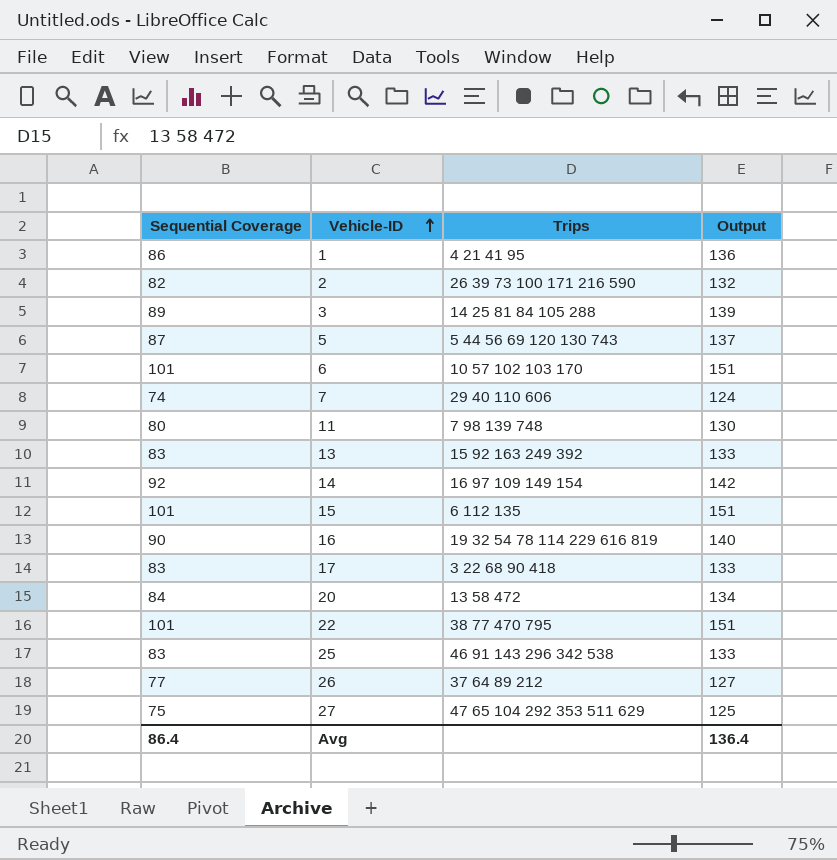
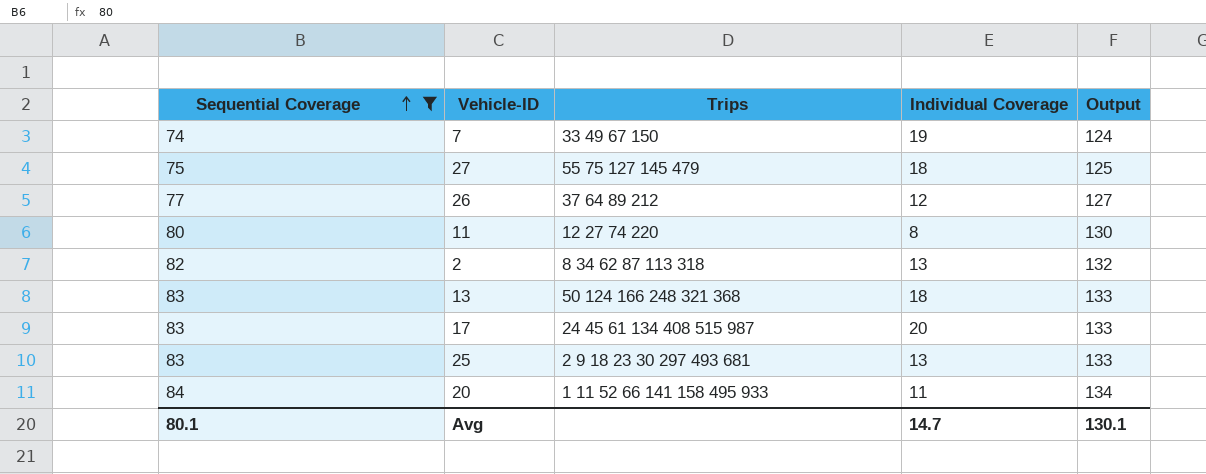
filter: none -> Sequential Coverage <= 84
row order: Vehicle-ID ascending -> Sequential Coverage ascending
column Individual Coverage | position: none -> 4
7 | Trips: 29 40 110 606 -> 33 49 67 150
27 | Trips: 47 65 104 292 353 511 629 -> 55 75 127 145 479
11 | Trips: 7 98 139 748 -> 12 27 74 220
2 | Trips: 26 39 73 100 171 216 590 -> 8 34 62 87 113 318
13 | Trips: 15 92 163 249 392 -> 50 124 166 248 321 368
17 | Trips: 3 22 68 90 418 -> 24 45 61 134 408 515 987
25 | Trips: 46 91 143 296 342 538 -> 2 9 18 23 30 297 493 681
20 | Trips: 13 58 472 -> 1 11 52 66 141 158 495 933
Avg | Sequential Coverage: 86.4 -> 80.1
Avg | Output: 136.4 -> 130.1

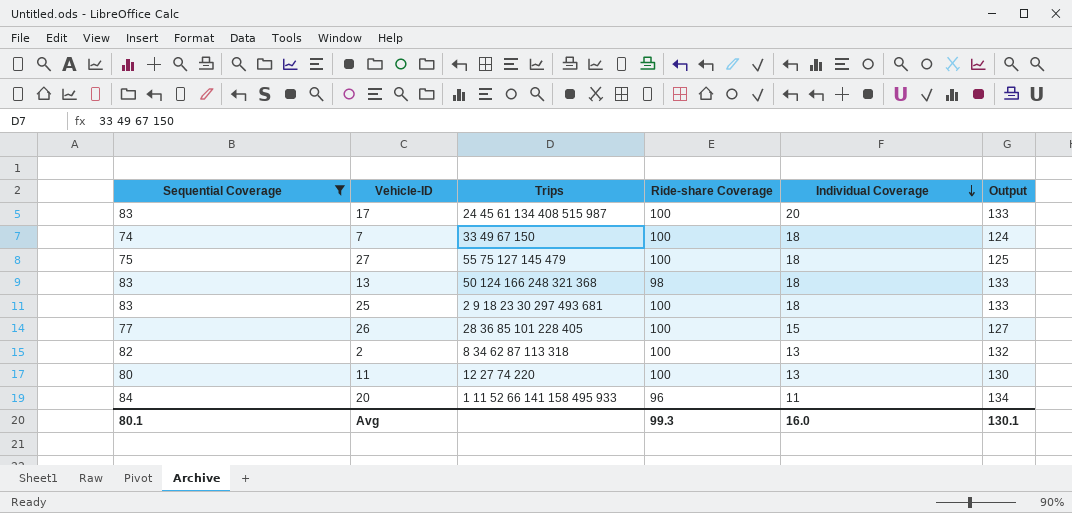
row order: Sequential Coverage ascending -> Individual Coverage descending
column Ride-share Coverage | position: none -> 4
7 | Individual Coverage: 19 -> 18
25 | Individual Coverage: 13 -> 18
26 | Trips: 37 64 89 212 -> 28 36 85 101 228 405
26 | Individual Coverage: 12 -> 15
11 | Individual Coverage: 8 -> 13
Avg | Individual Coverage: 14.7 -> 16.0

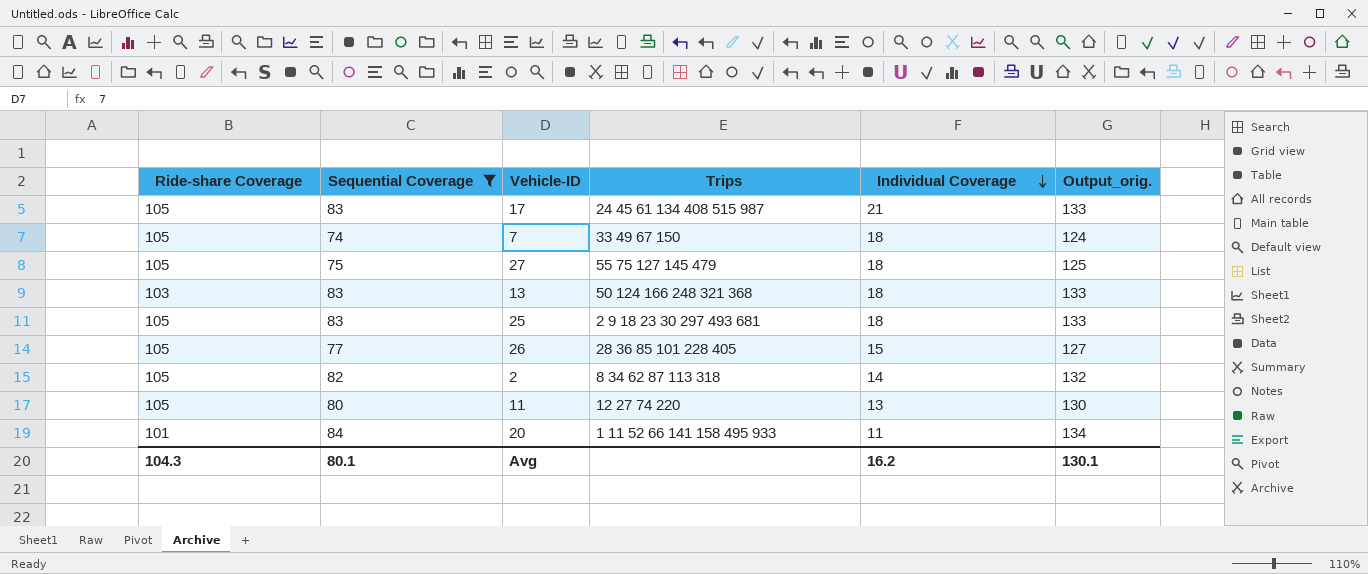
column Ride-share Coverage | position: 4 -> 1
column name: Output -> Output_orig.
17 | Ride-share Coverage: 100 -> 105
17 | Individual Coverage: 20 -> 21
7 | Ride-share Coverage: 100 -> 105
27 | Ride-share Coverage: 100 -> 105
13 | Ride-share Coverage: 98 -> 103
25 | Ride-share Coverage: 100 -> 105
26 | Ride-share Coverage: 100 -> 105
2 | Ride-share Coverage: 100 -> 105
2 | Individual Coverage: 13 -> 14
11 | Ride-share Coverage: 100 -> 105
20 | Ride-share Coverage: 96 -> 101
Avg | Ride-share Coverage: 99.3 -> 104.3
Avg | Individual Coverage: 16.0 -> 16.2

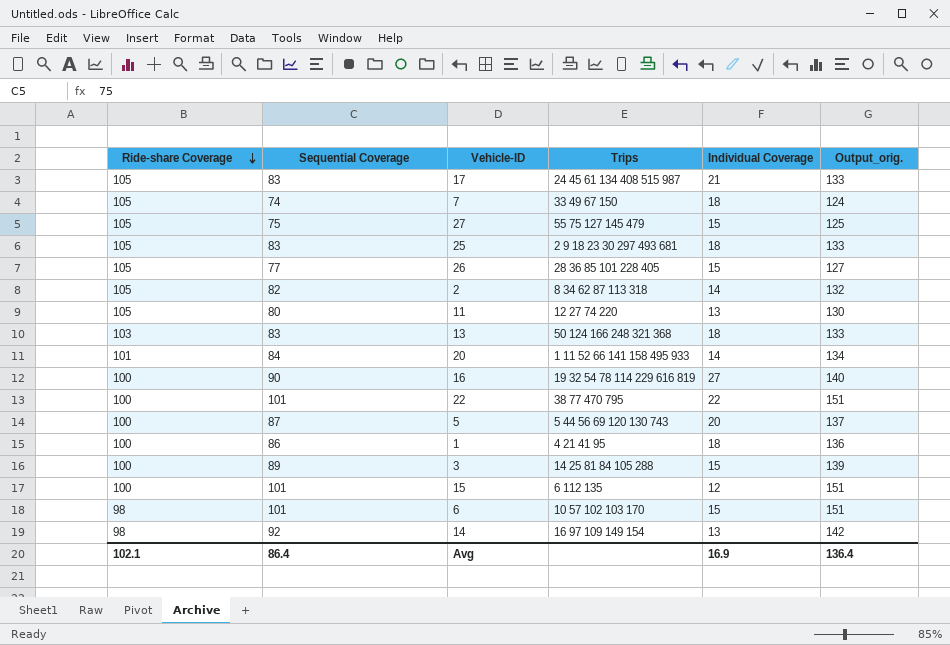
filter: Sequential Coverage <= 84 -> none
row order: Individual Coverage descending -> Ride-share Coverage descending
27 | Individual Coverage: 18 -> 15
20 | Individual Coverage: 11 -> 14
Avg | Ride-share Coverage: 104.3 -> 102.1
Avg | Sequential Coverage: 80.1 -> 86.4
Avg | Individual Coverage: 16.2 -> 16.9
Avg | Output_orig.: 130.1 -> 136.4

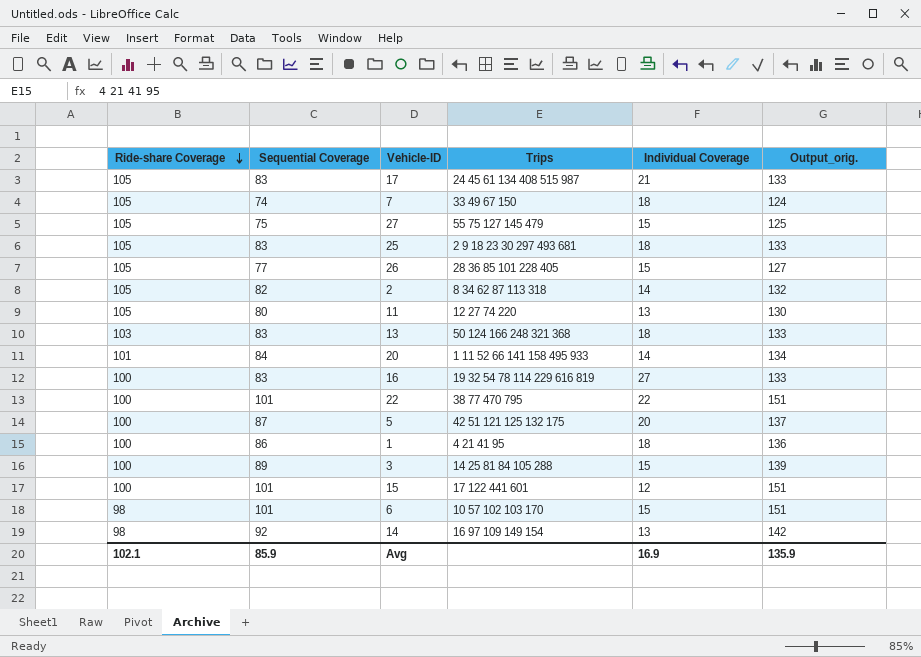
16 | Sequential Coverage: 90 -> 83
16 | Output_orig.: 140 -> 133
5 | Trips: 5 44 56 69 120 130 743 -> 42 51 121 125 132 175
15 | Trips: 6 112 135 -> 17 122 441 601
Avg | Sequential Coverage: 86.4 -> 85.9
Avg | Output_orig.: 136.4 -> 135.9

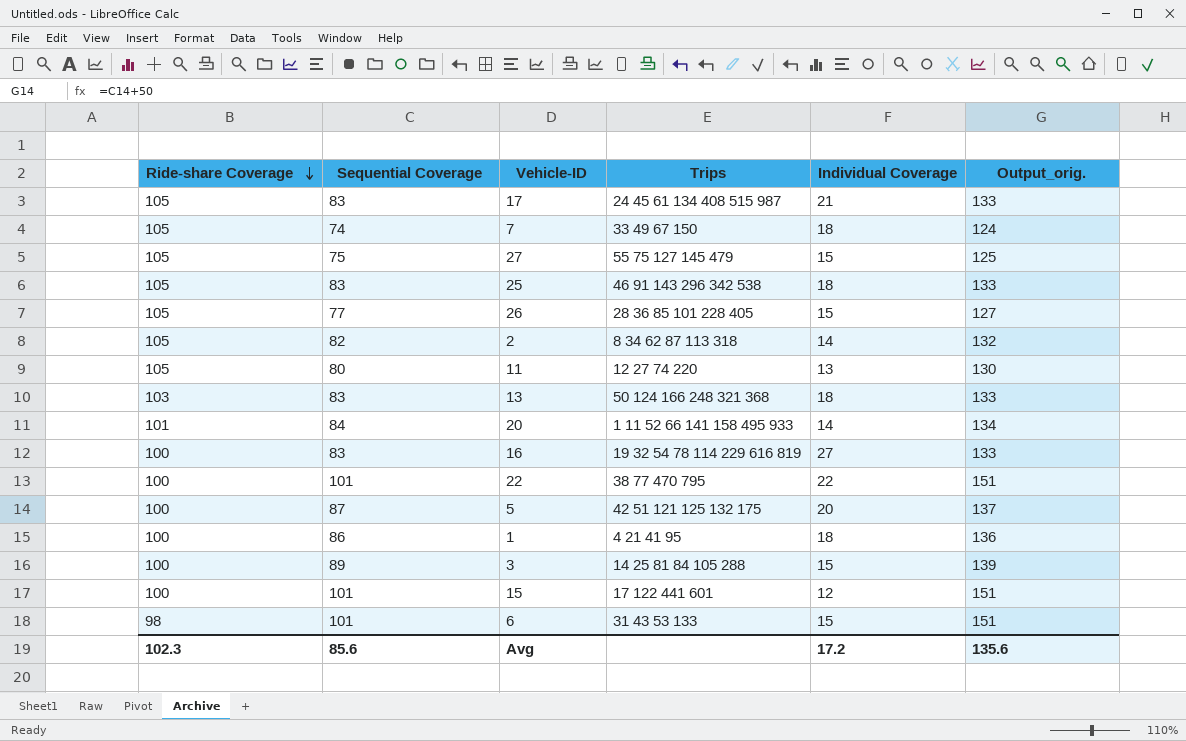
row 14: 98 | 92 | 16 97 109 149 154 | 13 | 142 -> none
25 | Trips: 2 9 18 23 30 297 493 681 -> 46 91 143 296 342 538
6 | Trips: 10 57 102 103 170 -> 31 43 53 133
Avg | Ride-share Coverage: 102.1 -> 102.3
Avg | Sequential Coverage: 85.9 -> 85.6
Avg | Individual Coverage: 16.9 -> 17.2
Avg | Output_orig.: 135.9 -> 135.6

